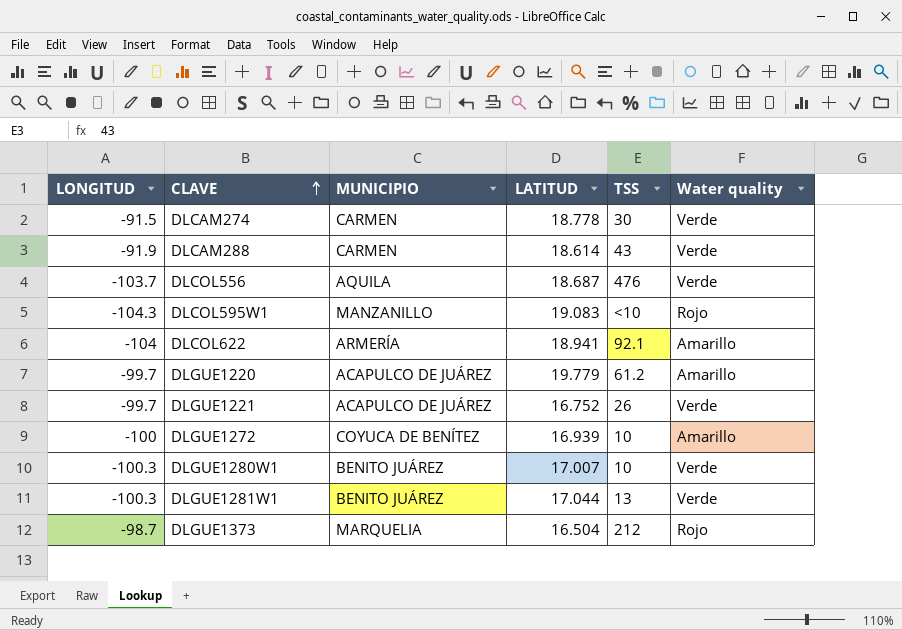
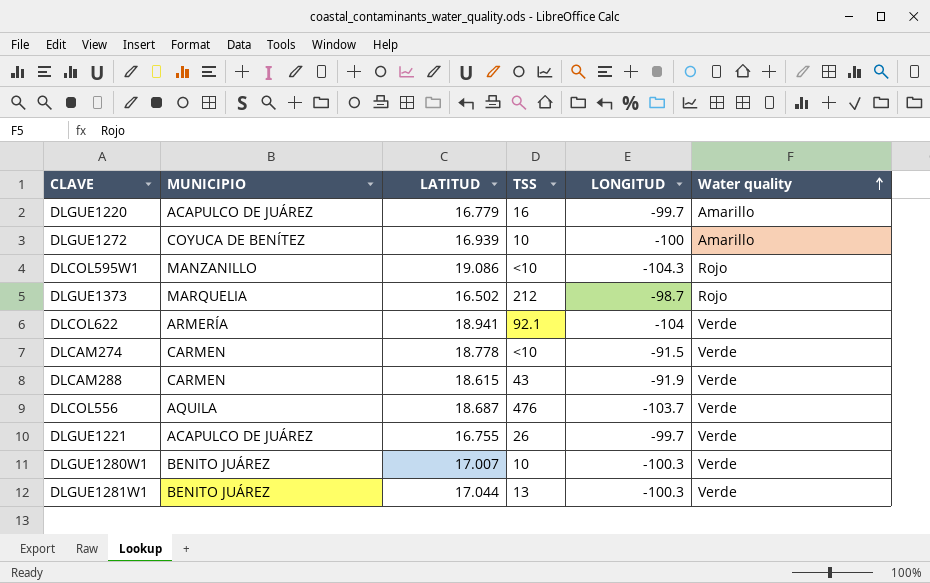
row order: CLAVE ascending -> Water quality ascending
column LONGITUD | position: 1 -> 5
DLGUE1220 | LATITUD: 19.779 -> 16.779
DLGUE1220 | TSS: 61.2 -> 16
DLCOL595W1 | LATITUD: 19.083 -> 19.086
DLGUE1373 | LATITUD: 16.504 -> 16.502
DLCOL622 | Water quality: Amarillo -> Verde
DLCAM274 | TSS: 30 -> <10
DLCAM288 | LATITUD: 18.614 -> 18.615
DLGUE1221 | LATITUD: 16.752 -> 16.755

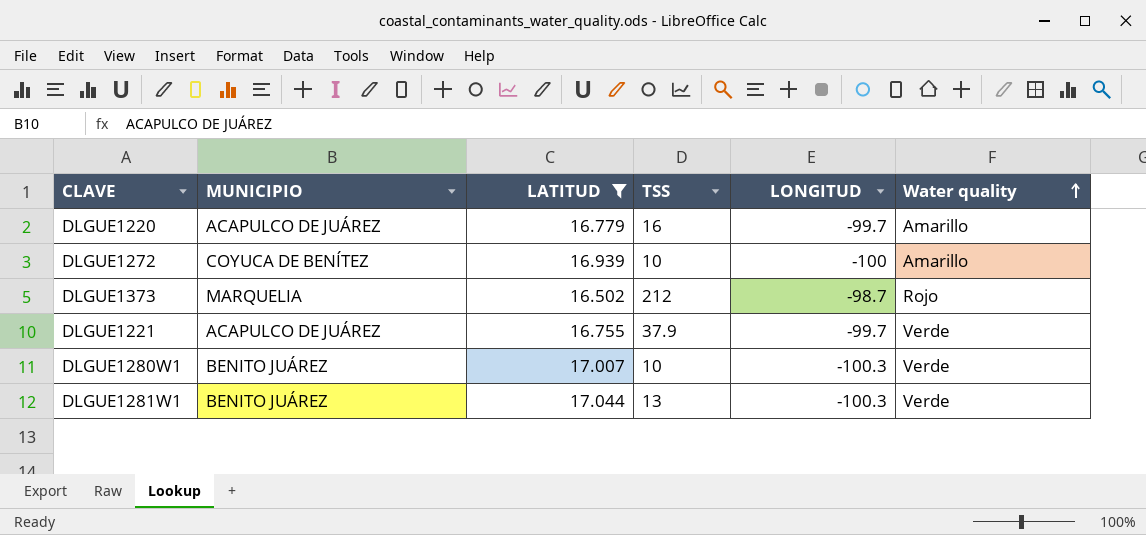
filter: none -> LATITUD <= 17.044
DLGUE1221 | TSS: 26 -> 37.9

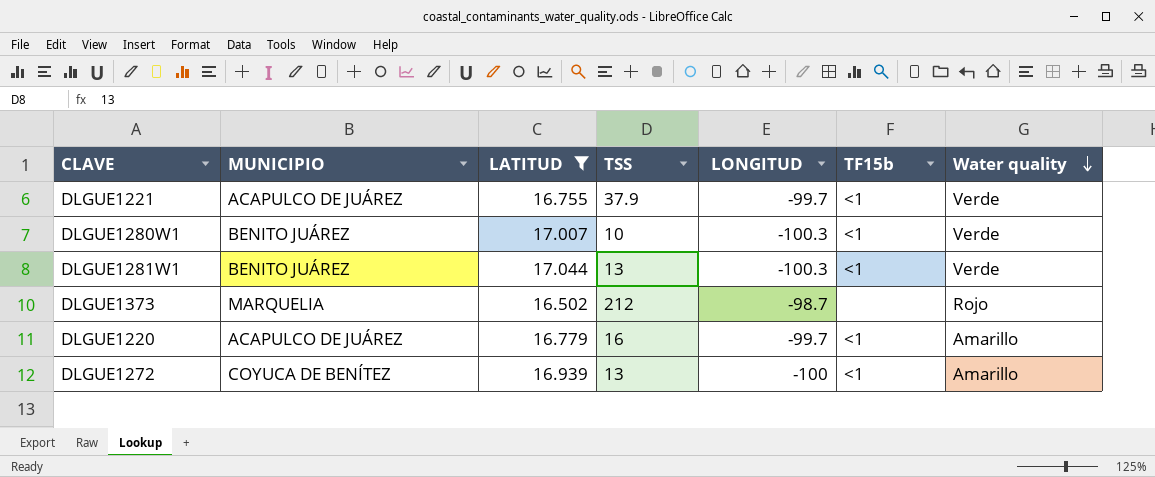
row order: Water quality ascending -> Water quality descending
column TF15b | position: none -> 6
DLGUE1272 | TSS: 10 -> 13

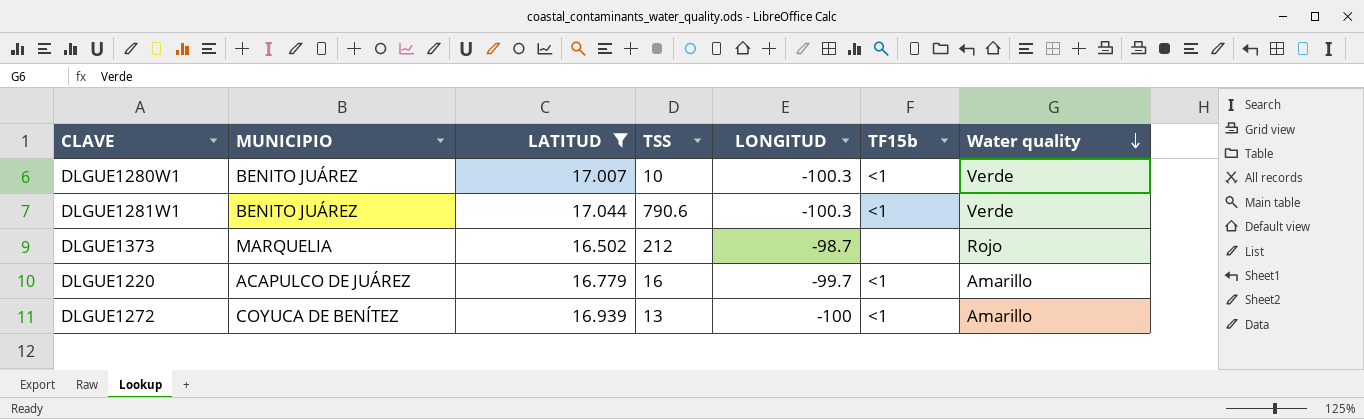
row DLGUE1221: ACAPULCO DE JUÁREZ | 16.755 | 37.9 | -99.7 | <1 | Verde -> none
DLGUE1281W1 | TSS: 13 -> 790.6

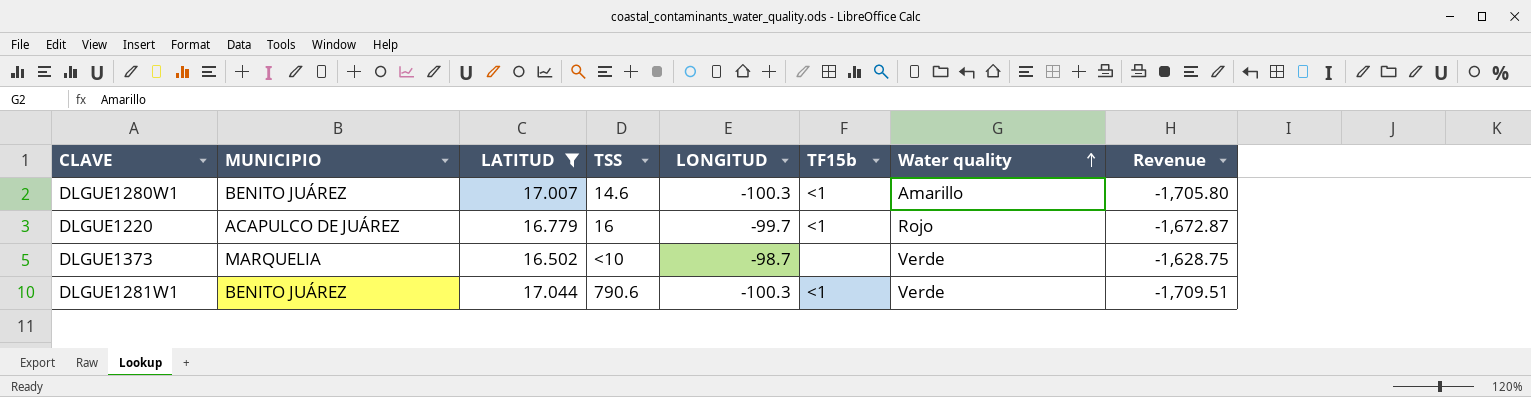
row order: Water quality descending -> Water quality ascending
column Revenue | formula: none -> [LATITUD] * [LONGITUD]
row DLGUE1272: COYUCA DE BENÍTEZ | 16.939 | 13 | -100 | <1 | Amarillo -> none
DLGUE1280W1 | TSS: 10 -> 14.6
DLGUE1280W1 | Water quality: Verde -> Amarillo
DLGUE1220 | Water quality: Amarillo -> Rojo
DLGUE1373 | TSS: 212 -> <10
DLGUE1373 | Water quality: Rojo -> Verde

